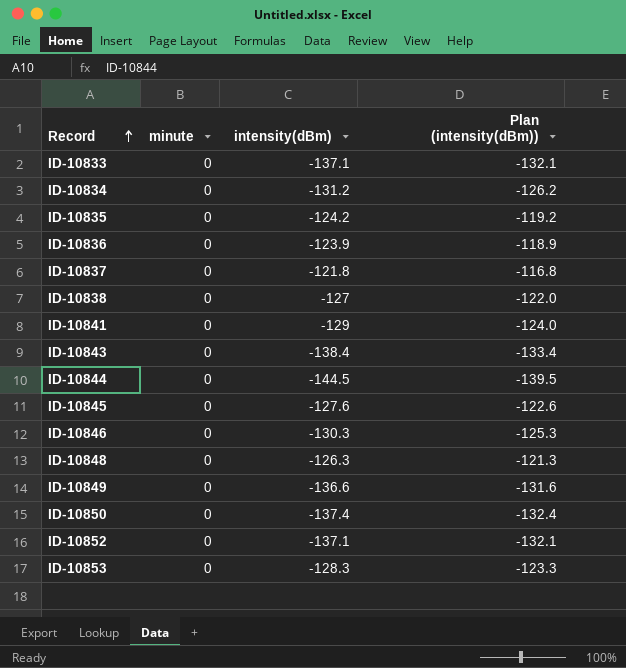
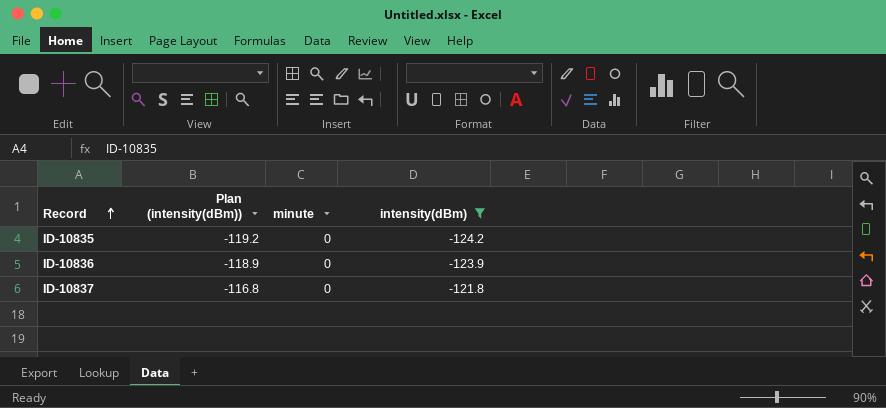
filter: none -> intensity(dBm) >= -124.2
column Plan (intensity(dBm)) | position: 4 -> 2

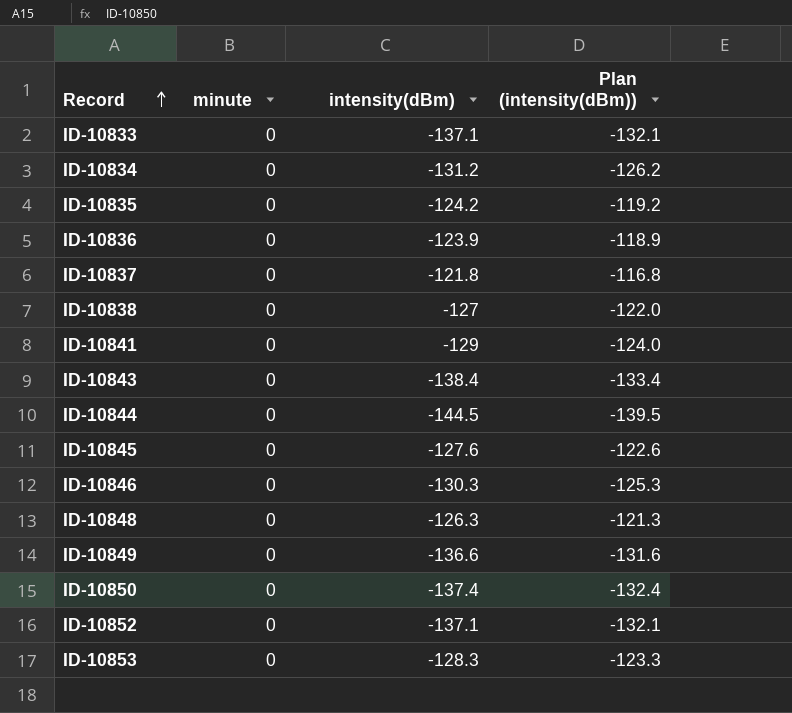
filter: intensity(dBm) >= -124.2 -> none
column Plan (intensity(dBm)) | position: 2 -> 4

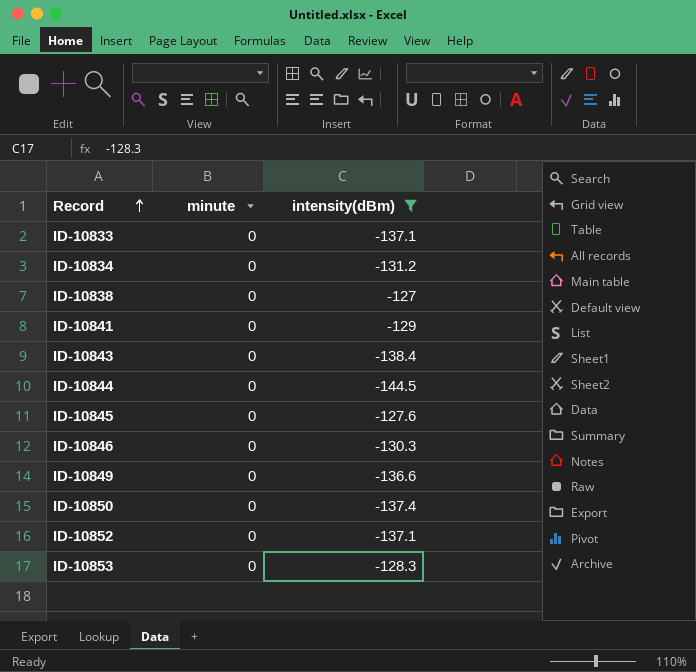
filter: none -> intensity(dBm) <= -127
column Plan (intensity(dBm)) | formula: [intensity(dBm)] + 5 -> none

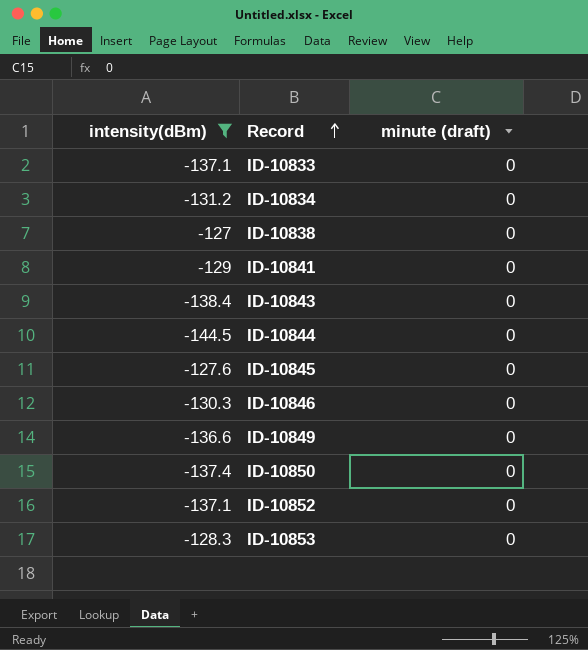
column intensity(dBm) | position: 3 -> 1
column name: minute -> minute (draft)

